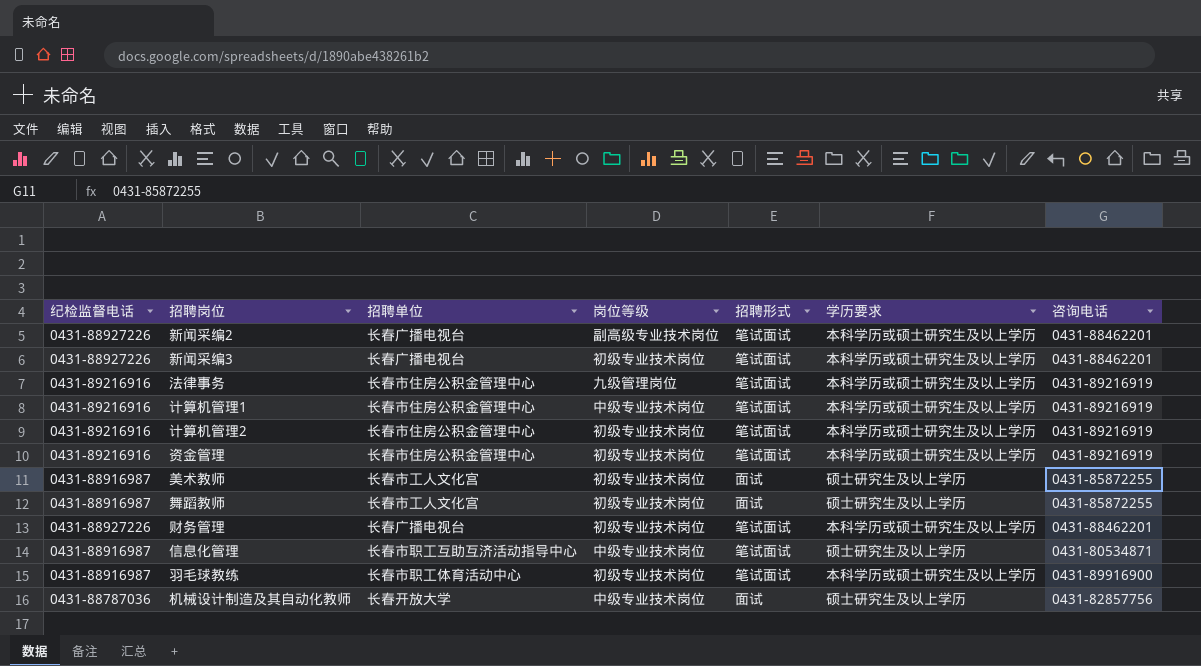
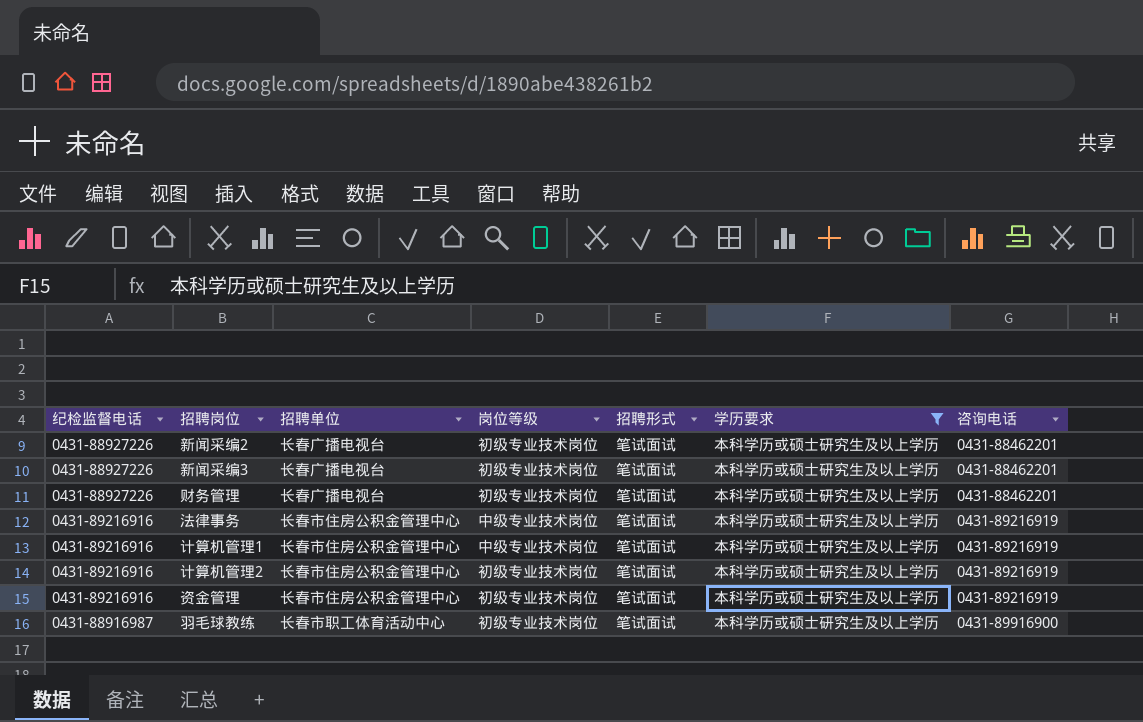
filter: none -> 学历要求 = 本科学历或硕士研究生及以上学历
row order: none -> 咨询电话 ascending
新闻采编2 | 岗位等级: 副高级专业技术岗位 -> 初级专业技术岗位
法律事务 | 岗位等级: 九级管理岗位 -> 中级专业技术岗位

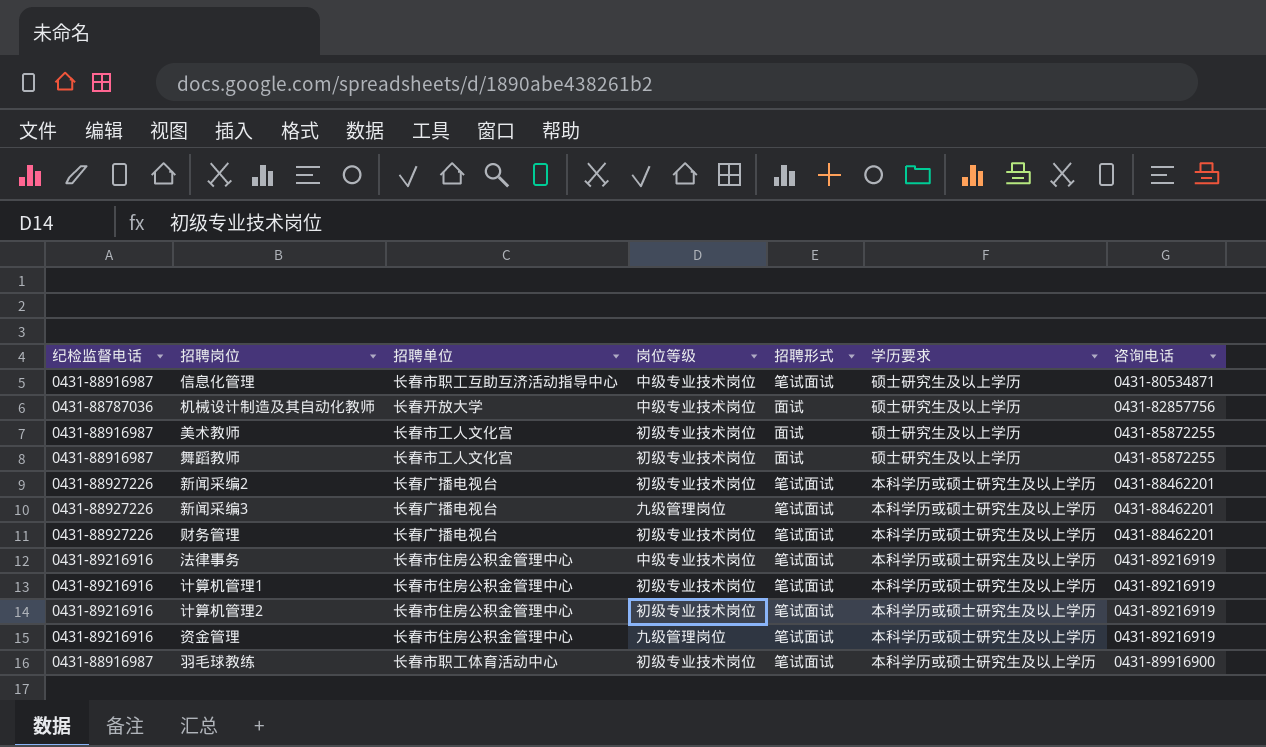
filter: 学历要求 = 本科学历或硕士研究生及以上学历 -> none
新闻采编3 | 岗位等级: 初级专业技术岗位 -> 九级管理岗位
计算机管理1 | 岗位等级: 中级专业技术岗位 -> 初级专业技术岗位
资金管理 | 岗位等级: 初级专业技术岗位 -> 九级管理岗位

